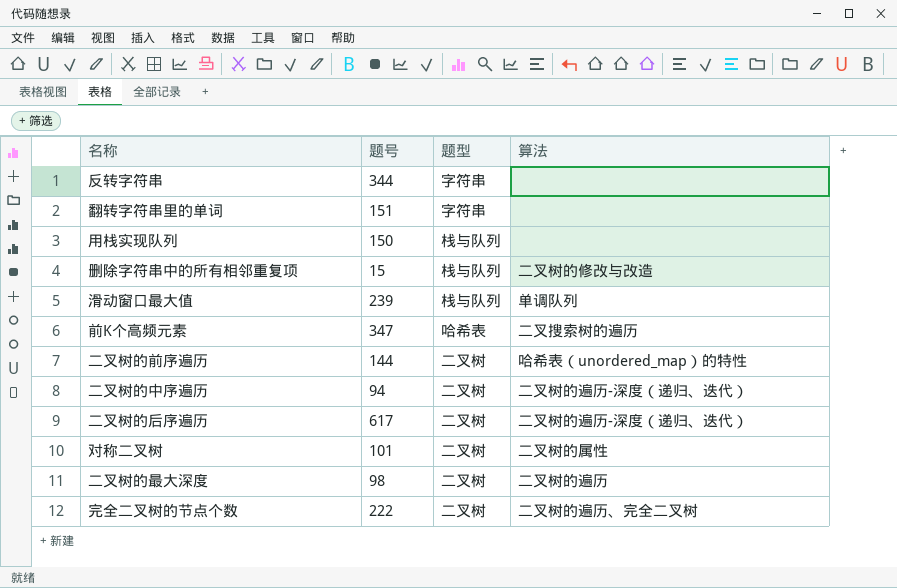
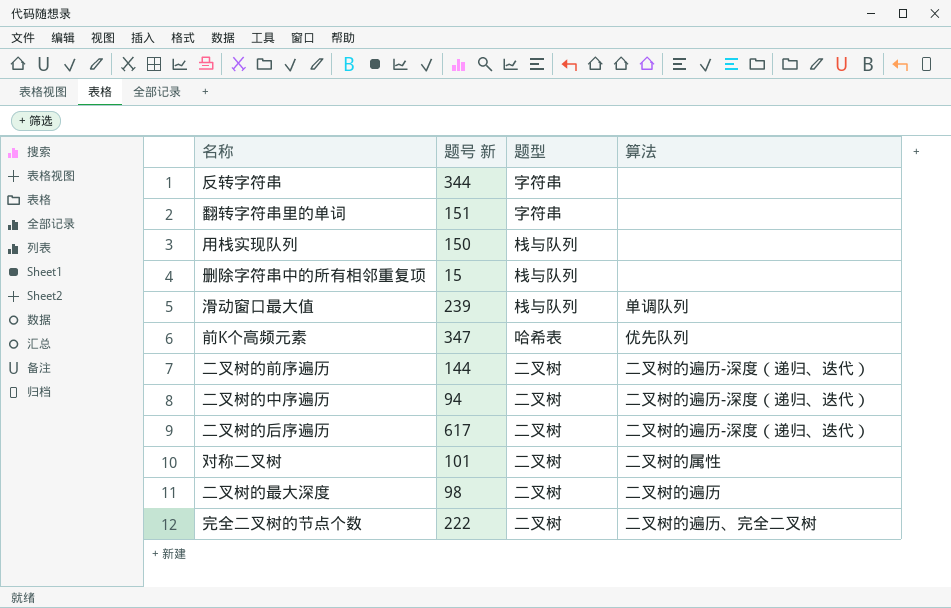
column name: 题号 -> 题号 新
删除字符串中的所有相邻重复项 | 算法: 二叉树的修改与改造 -> none
前K个高频元素 | 算法: 二叉搜索树的遍历 -> 优先队列
二叉树的前序遍历 | 算法: 哈希表（unordered_map）的特性 -> 二叉树的遍历-深度（递归、迭代）

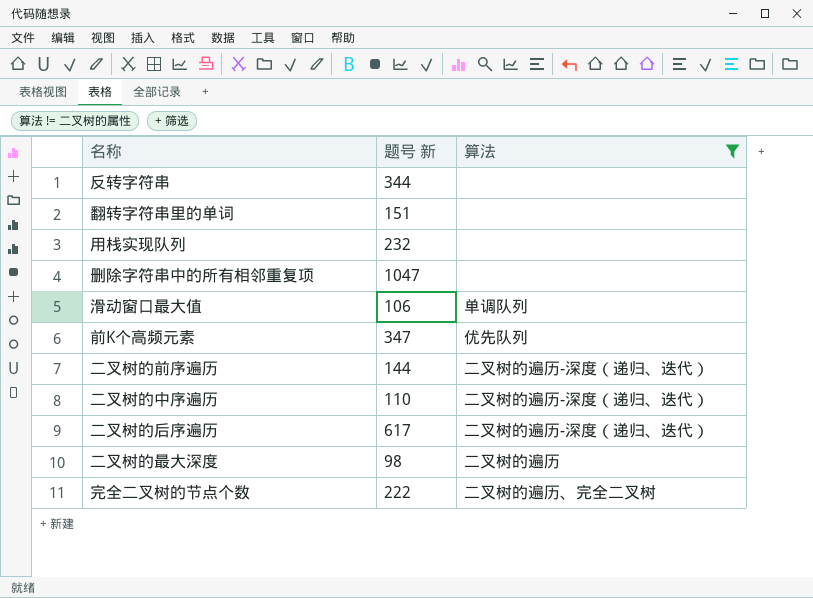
filter: none -> 算法 != 二叉树的属性
column 题型 | position: 3 -> none
用栈实现队列 | 题号 新: 150 -> 232
删除字符串中的所有相邻重复项 | 题号 新: 15 -> 1047
滑动窗口最大值 | 题号 新: 239 -> 106
二叉树的中序遍历 | 题号 新: 94 -> 110

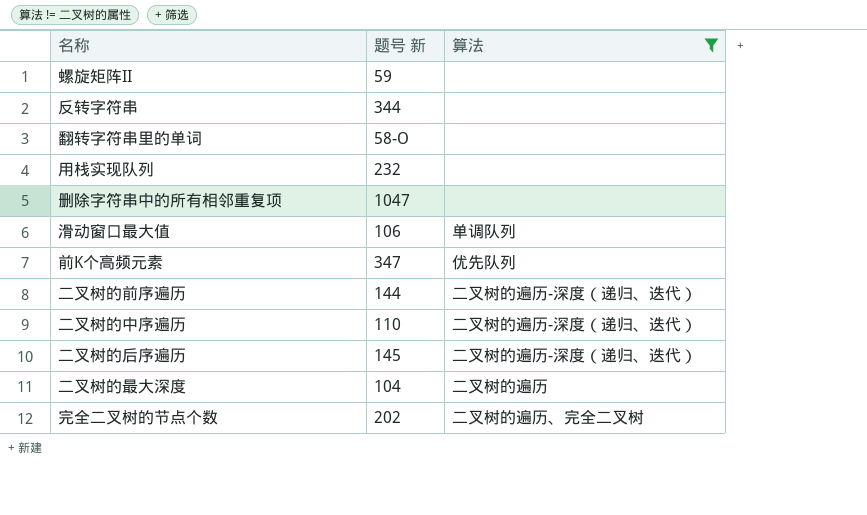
row 螺旋矩阵II: none -> 59 | none
翻转字符串里的单词 | 题号 新: 151 -> 58-O
二叉树的后序遍历 | 题号 新: 617 -> 145
二叉树的最大深度 | 题号 新: 98 -> 104
完全二叉树的节点个数 | 题号 新: 222 -> 202

